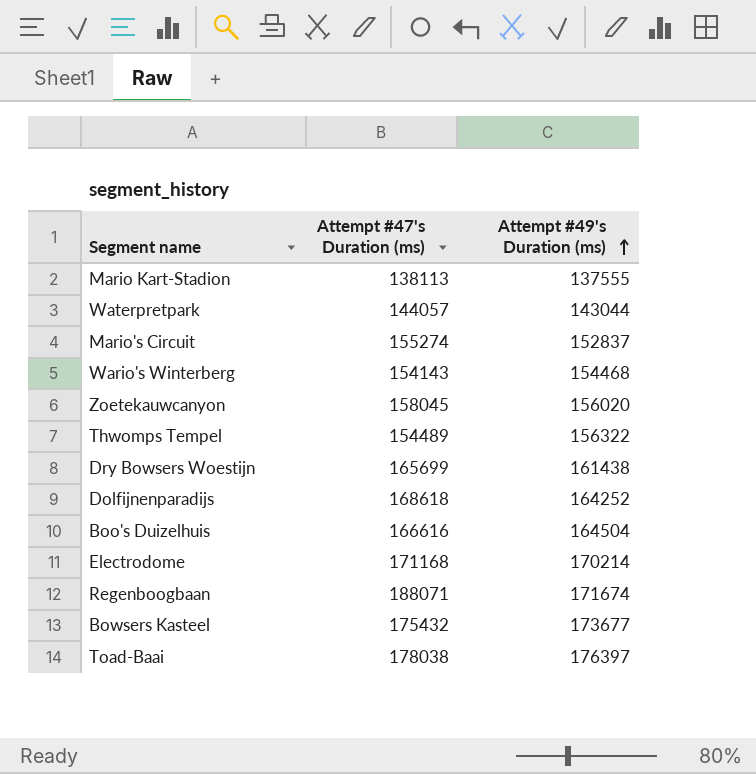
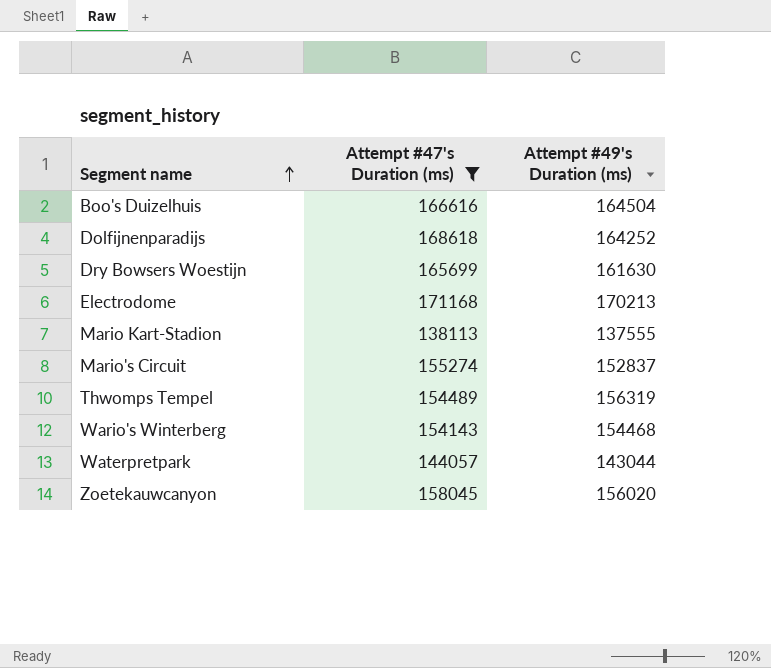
filter: none -> Attempt #47's Duration (ms) <= 171168
row order: Attempt #49's Duration (ms) ascending -> Segment name ascending
Dry Bowsers Woestijn | Attempt #49's Duration (ms): 161438 -> 161630
Electrodome | Attempt #49's Duration (ms): 170214 -> 170213
Thwomps Tempel | Attempt #49's Duration (ms): 156322 -> 156319

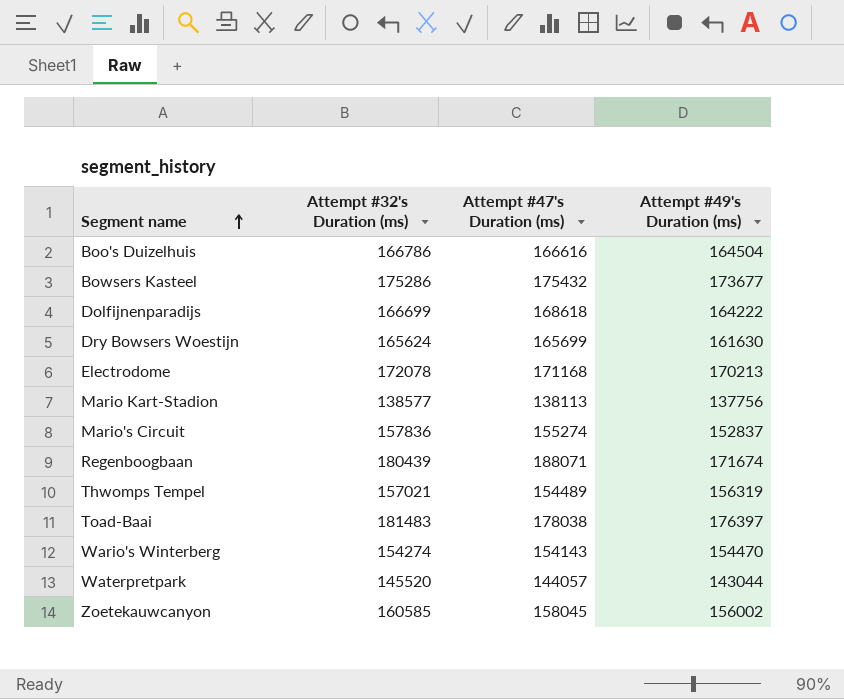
filter: Attempt #47's Duration (ms) <= 171168 -> none
column Attempt #32's Duration (ms) | position: none -> 2
Dolfijnenparadijs | Attempt #49's Duration (ms): 164252 -> 164222
Mario Kart-Stadion | Attempt #49's Duration (ms): 137555 -> 137756
Wario's Winterberg | Attempt #49's Duration (ms): 154468 -> 154470
Zoetekauwcanyon | Attempt #49's Duration (ms): 156020 -> 156002

